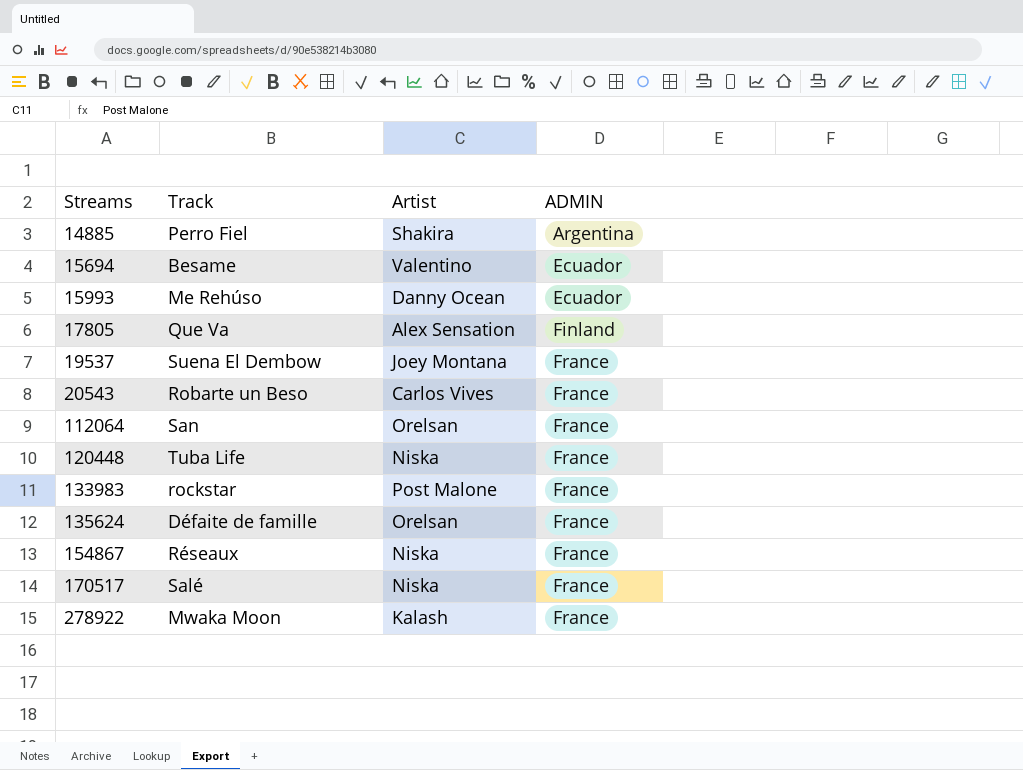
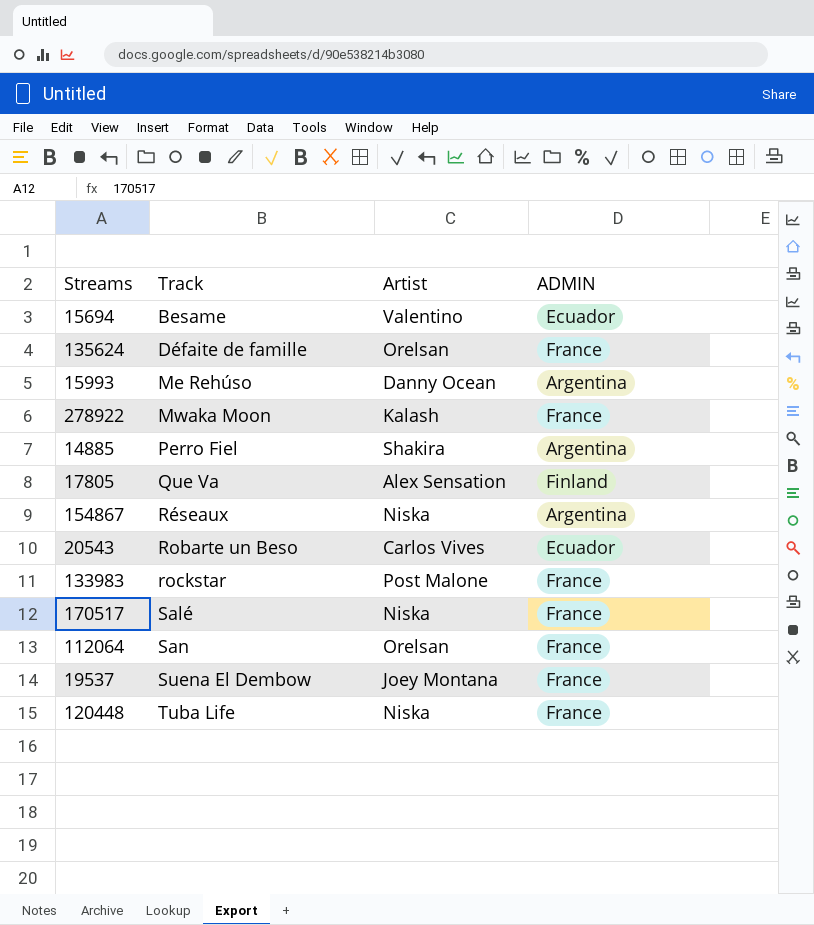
row order: Streams ascending -> Track ascending
15993 | ADMIN: Ecuador -> Argentina
154867 | ADMIN: France -> Argentina
20543 | ADMIN: France -> Ecuador

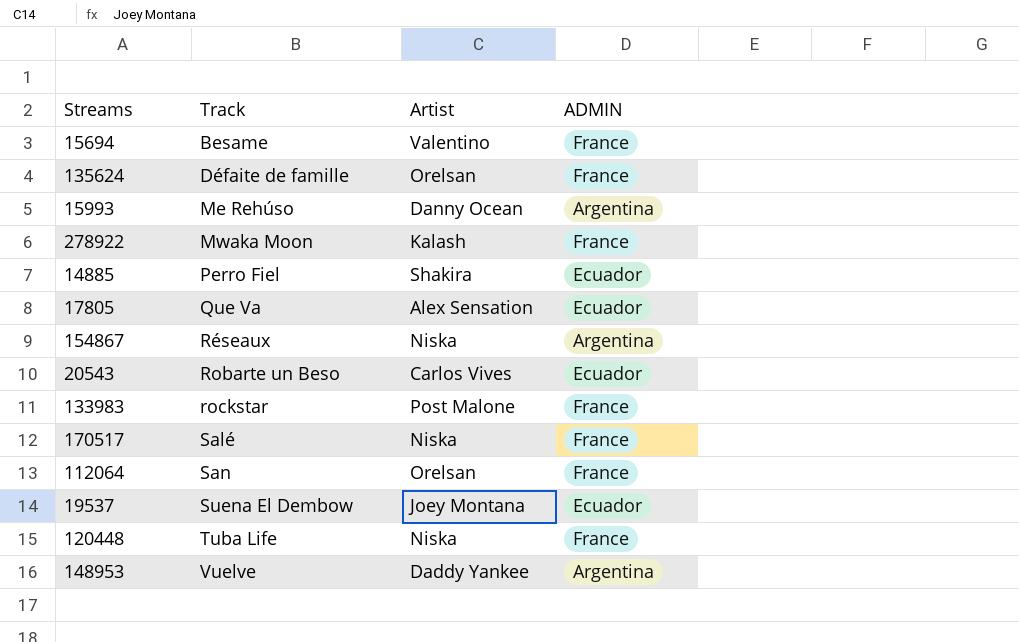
15694 | ADMIN: Ecuador -> France
14885 | ADMIN: Argentina -> Ecuador
17805 | ADMIN: Finland -> Ecuador
19537 | ADMIN: France -> Ecuador
row 148953: none -> Vuelve | Daddy Yankee | Argentina

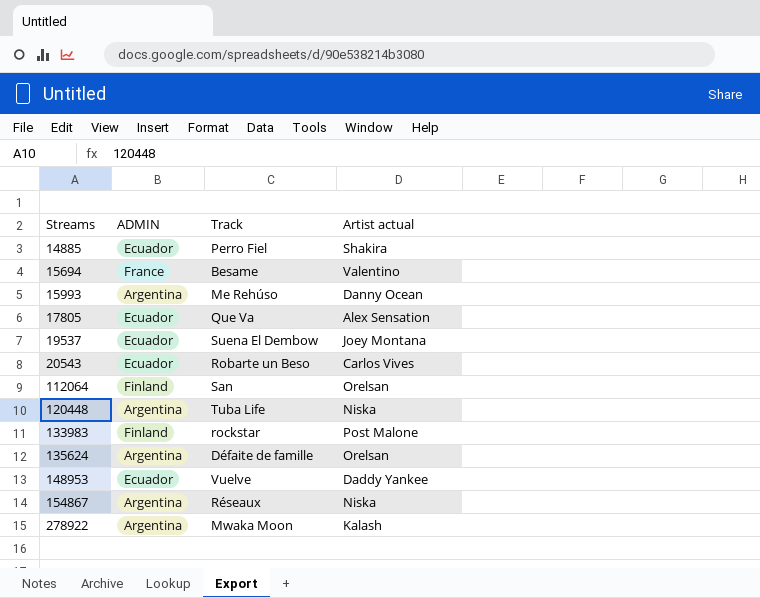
row order: Track ascending -> Streams ascending
column ADMIN | position: 4 -> 2
column name: Artist -> Artist actual
row 170517: Salé | Niska | France -> none
112064 | ADMIN: France -> Finland
120448 | ADMIN: France -> Argentina
133983 | ADMIN: France -> Finland
135624 | ADMIN: France -> Argentina
148953 | ADMIN: Argentina -> Ecuador
278922 | ADMIN: France -> Argentina

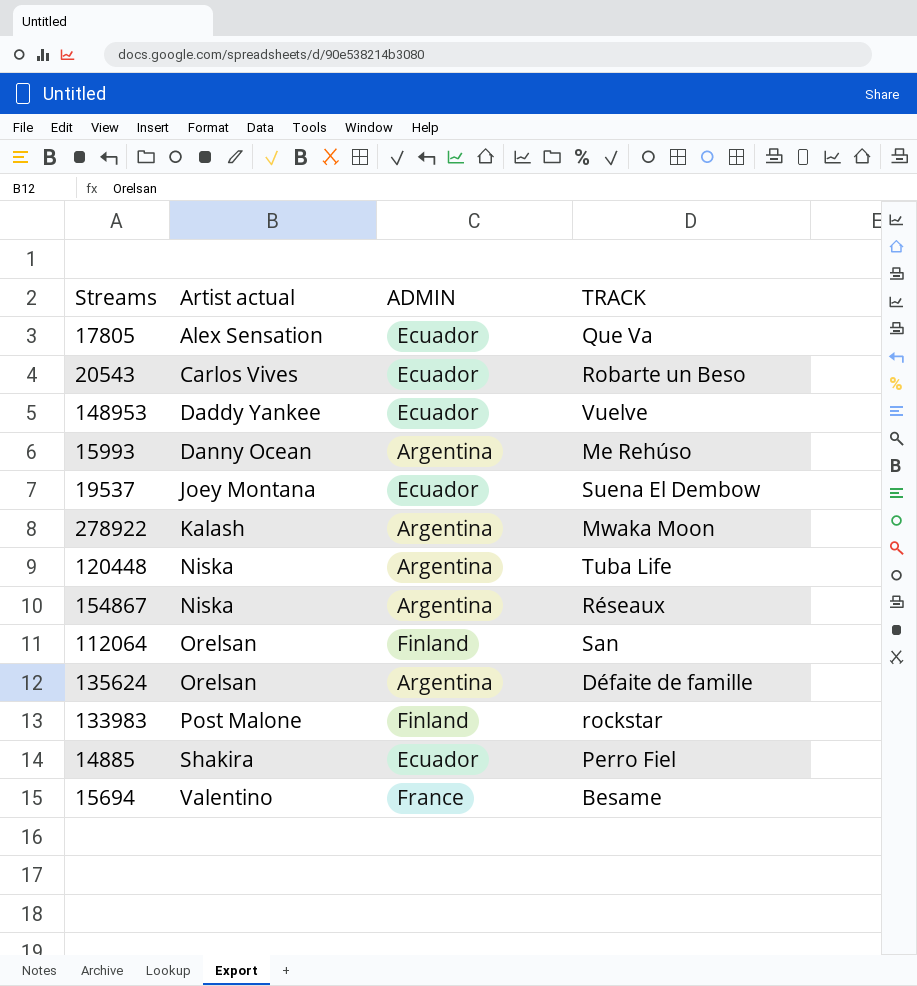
row order: Streams ascending -> Artist actual ascending
column Artist actual | position: 4 -> 2
column name: Track -> TRACK

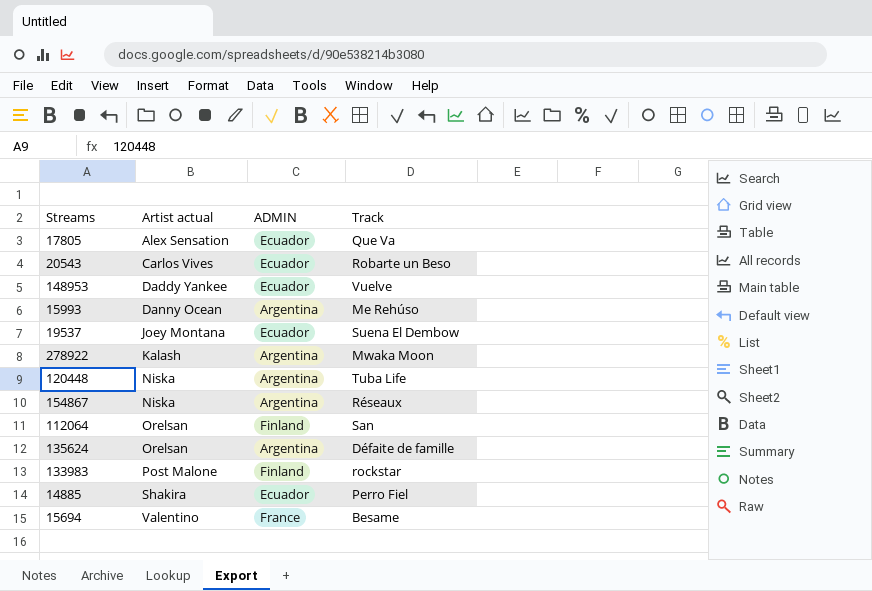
column name: TRACK -> Track

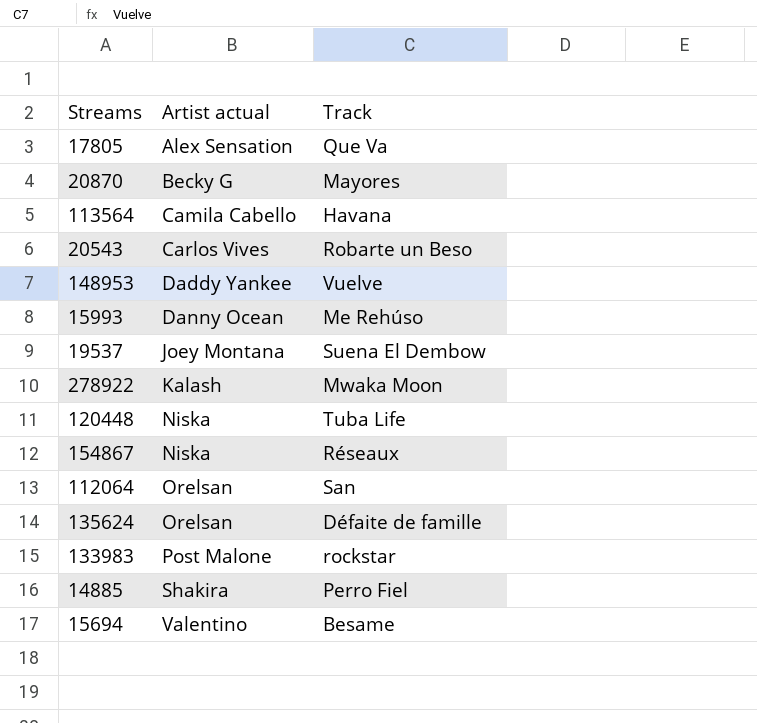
column ADMIN | position: 3 -> none
row 20870: none -> Becky G | Mayores
row 113564: none -> Camila Cabello | Havana

